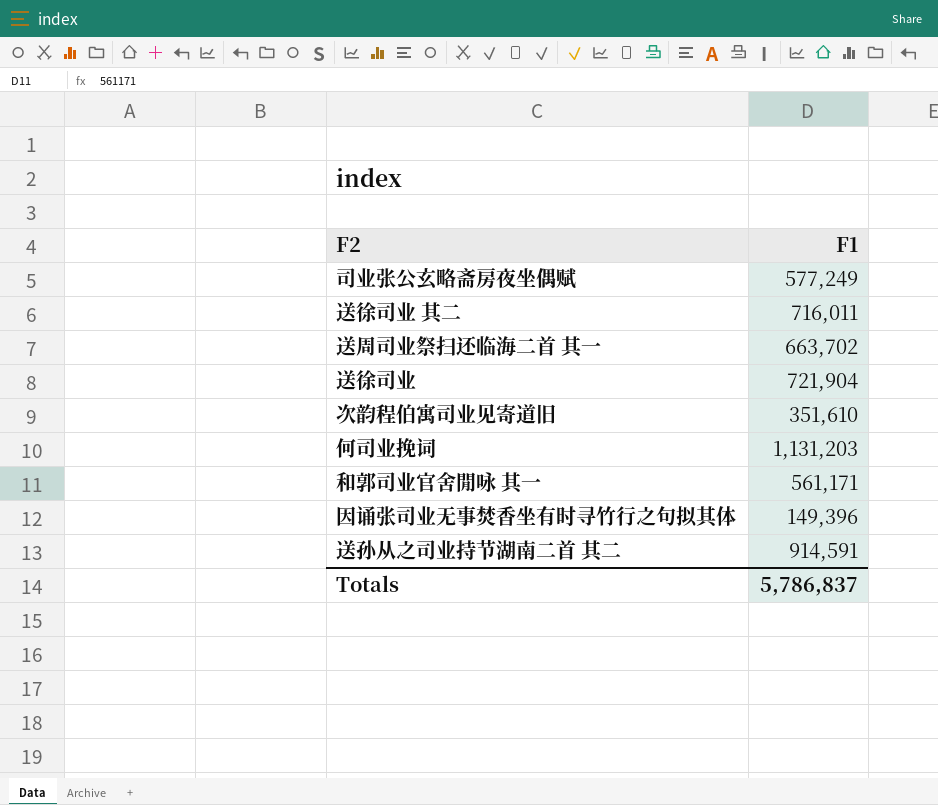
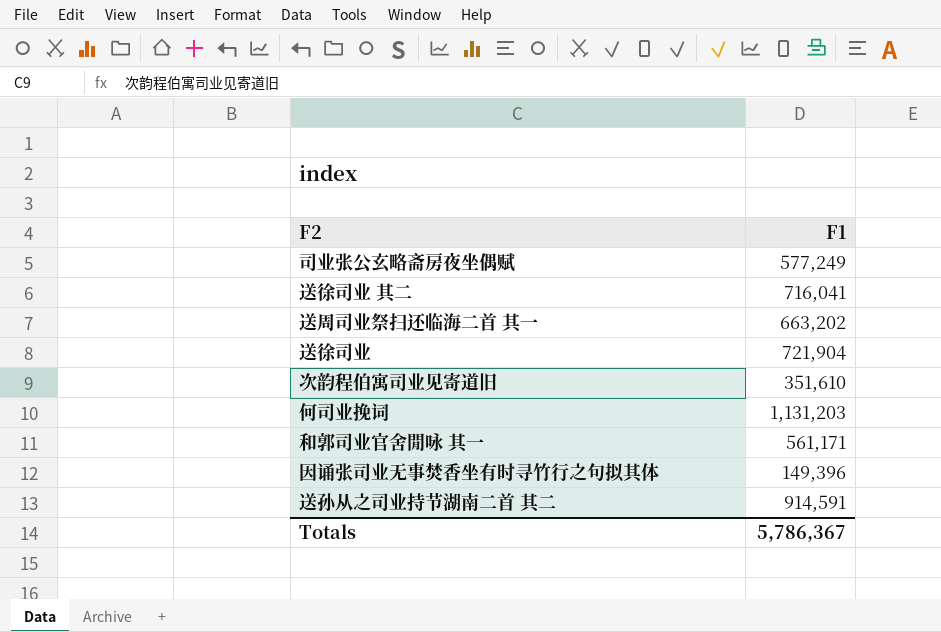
送徐司业 其二 | F1: 716,011 -> 716,041
送周司业祭扫还临海二首 其一 | F1: 663,702 -> 663,202
Totals | F1: 5,786,837 -> 5,786,367

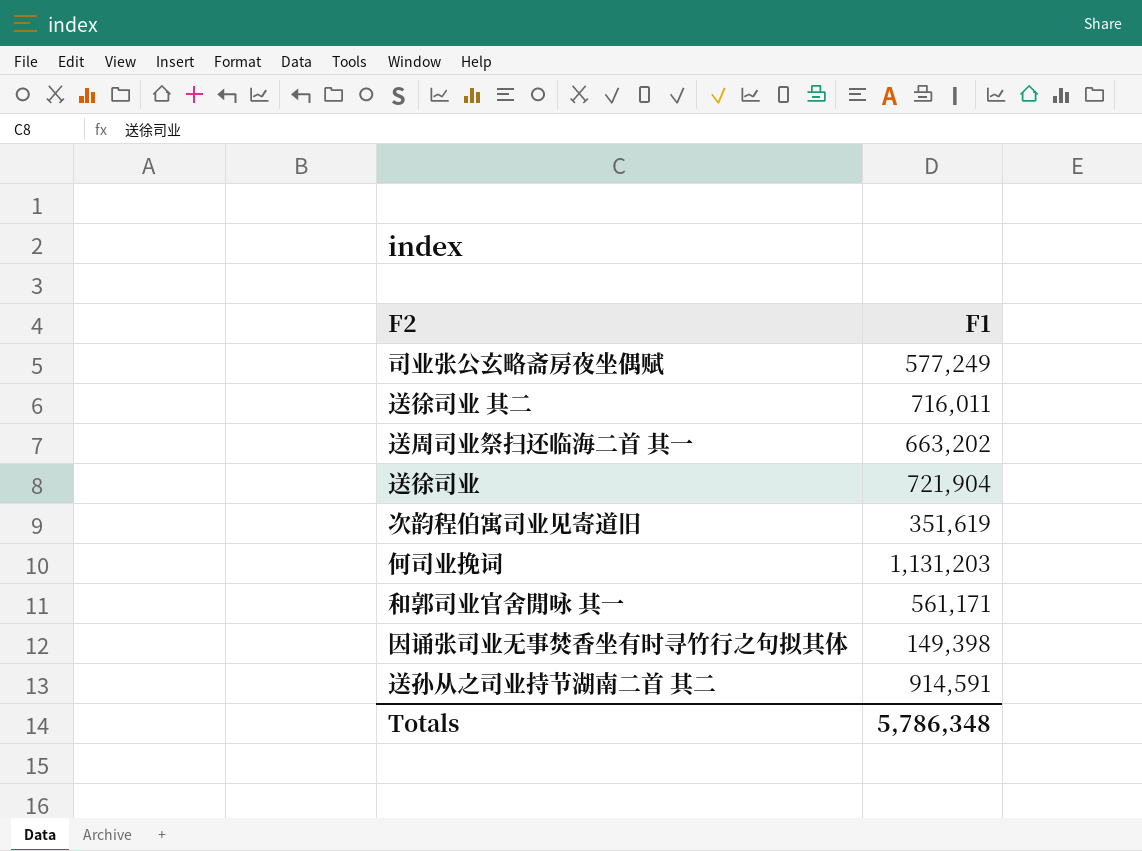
送徐司业 其二 | F1: 716,041 -> 716,011
次韵程伯寓司业见寄道旧 | F1: 351,610 -> 351,619
因诵张司业无事焚香坐有时寻竹行之句拟其体 | F1: 149,396 -> 149,398
Totals | F1: 5,786,367 -> 5,786,348

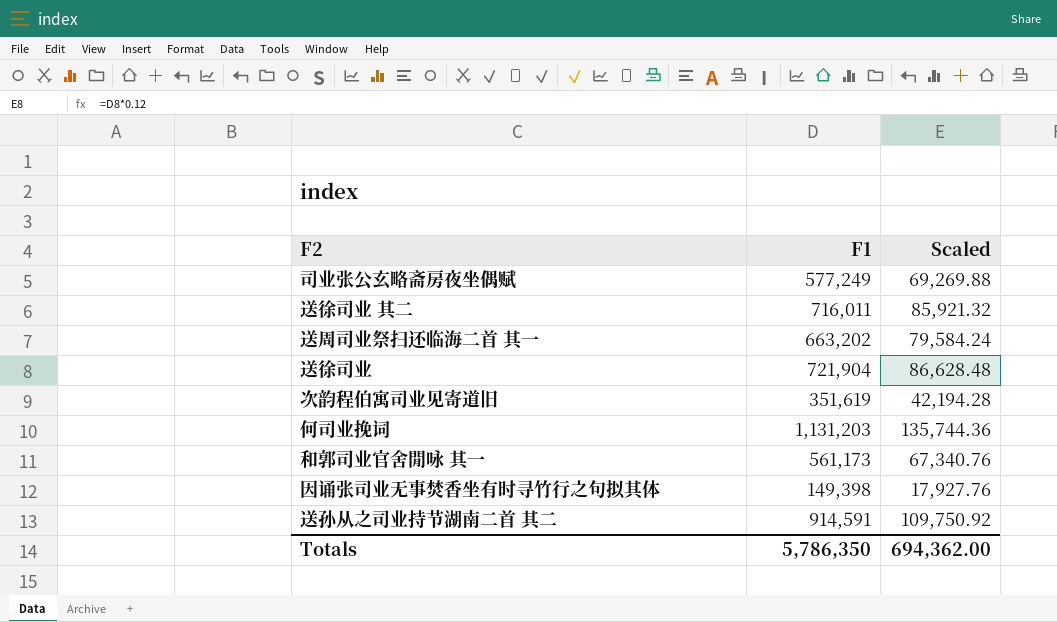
column Scaled | formula: none -> [F1] * 0.12
和郭司业官舍閒咏 其一 | F1: 561,171 -> 561,173
Totals | F1: 5,786,348 -> 5,786,350

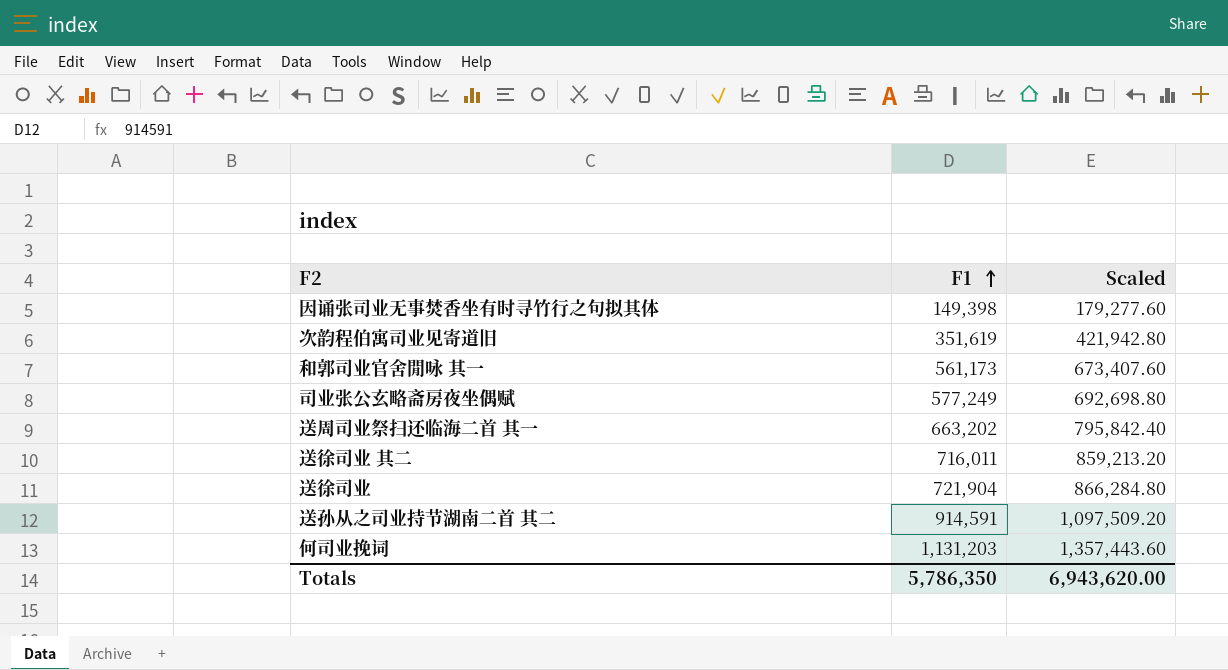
row order: none -> F1 ascending
column Scaled | formula: [F1] * 0.12 -> [F1] * 1.2
Totals | Scaled: 694,362.00 -> 6,943,620.00

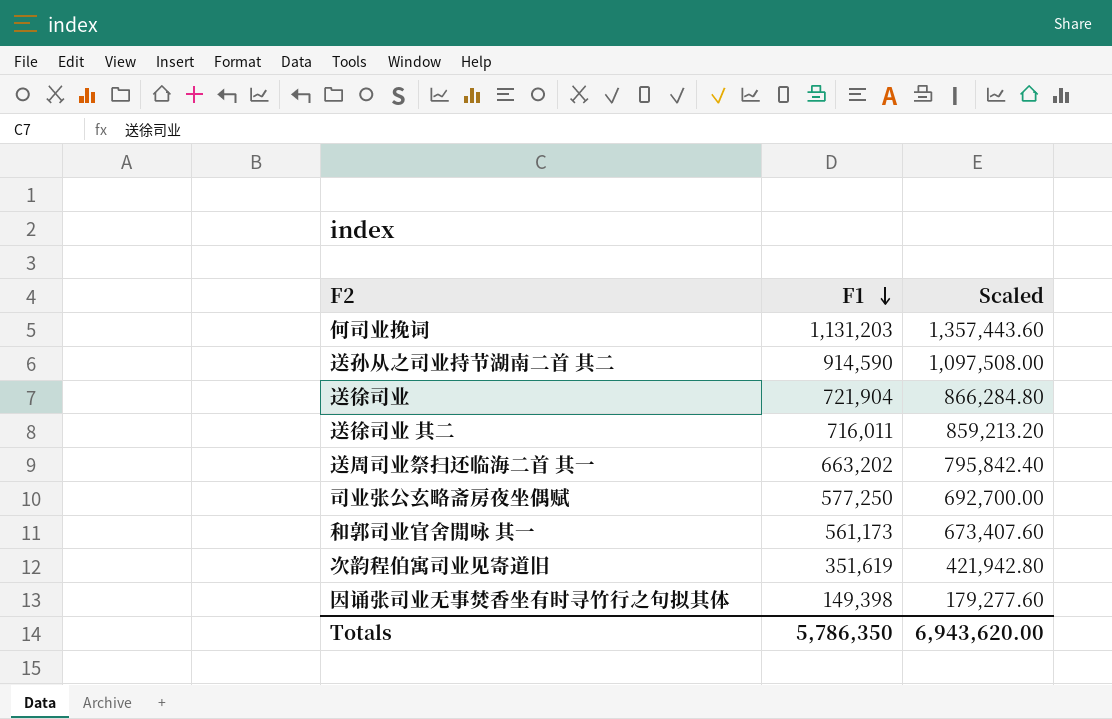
row order: F1 ascending -> F1 descending
送孙从之司业持节湖南二首 其二 | F1: 914,591 -> 914,590
送孙从之司业持节湖南二首 其二 | Scaled: 1,097,509.20 -> 1,097,508.00
司业张公玄略斋房夜坐偶赋 | F1: 577,249 -> 577,250
司业张公玄略斋房夜坐偶赋 | Scaled: 692,698.80 -> 692,700.00

